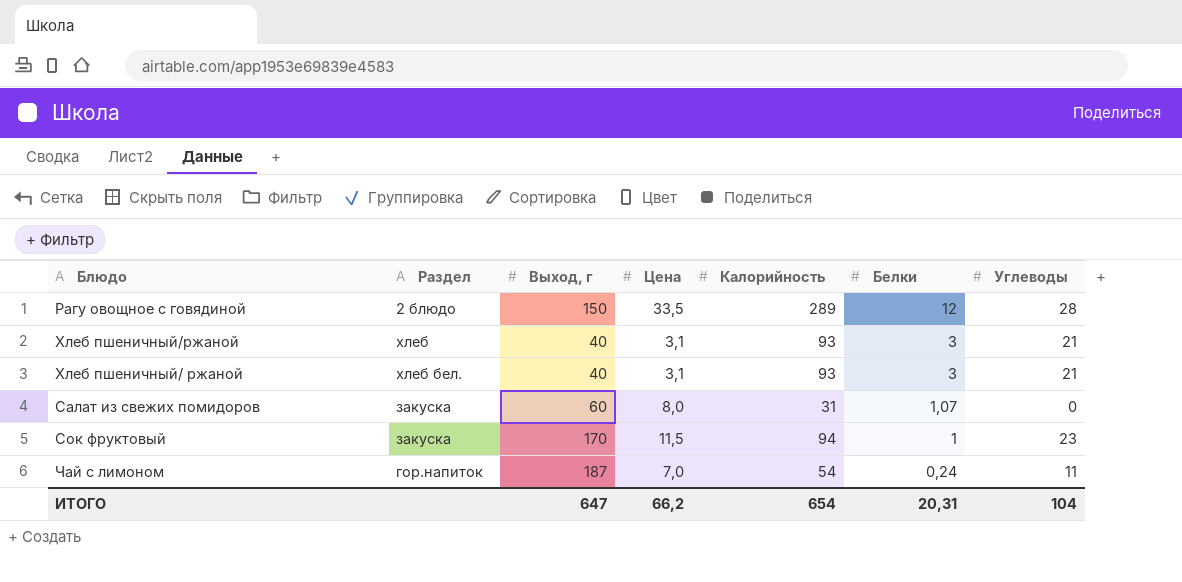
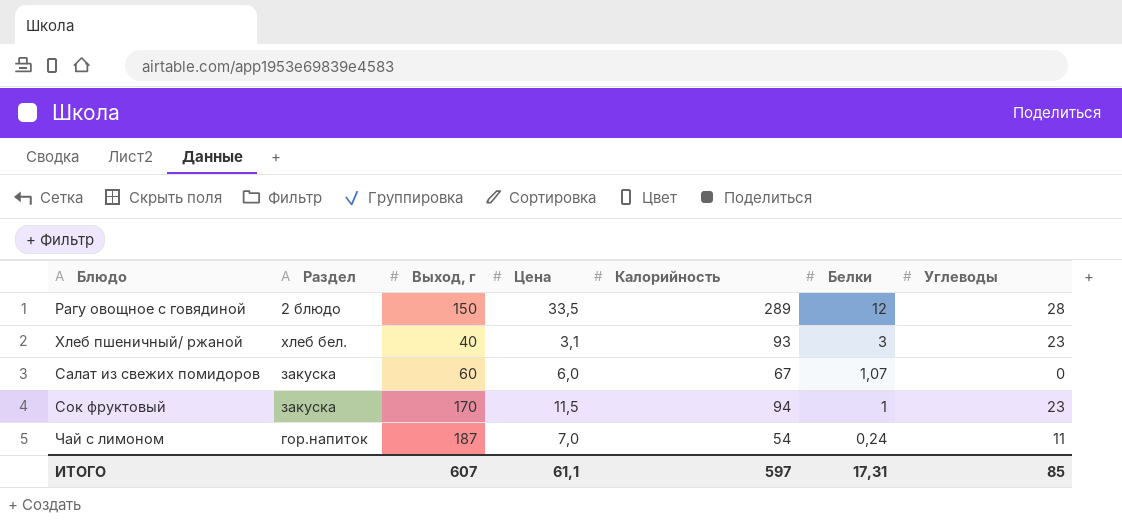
row Хлеб пшеничный/ржаной: хлеб | 40 | 3,1 | 93 | 3 | 21 -> none
Хлеб пшеничный/ ржаной | Углеводы: 21 -> 23
Салат из свежих помидоров | Цена: 8,0 -> 6,0
Салат из свежих помидоров | Калорийность: 31 -> 67
ИТОГО | Выход, г: 647 -> 607
ИТОГО | Цена: 66,2 -> 61,1
ИТОГО | Калорийность: 654 -> 597
ИТОГО | Белки: 20,31 -> 17,31
ИТОГО | Углеводы: 104 -> 85

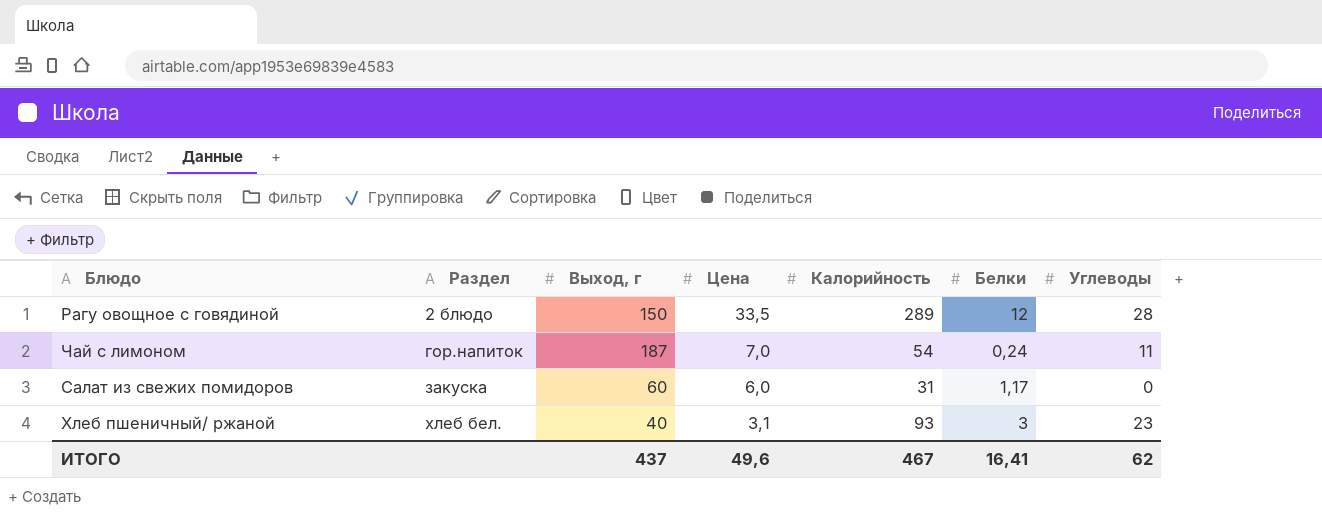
row order: Белки descending -> Раздел ascending
row Сок фруктовый: закуска | 170 | 11,5 | 94 | 1 | 23 -> none
Салат из свежих помидоров | Калорийность: 67 -> 31
Салат из свежих помидоров | Белки: 1,07 -> 1,17
ИТОГО | Выход, г: 607 -> 437
ИТОГО | Цена: 61,1 -> 49,6
ИТОГО | Калорийность: 597 -> 467
ИТОГО | Белки: 17,31 -> 16,41
ИТОГО | Углеводы: 85 -> 62

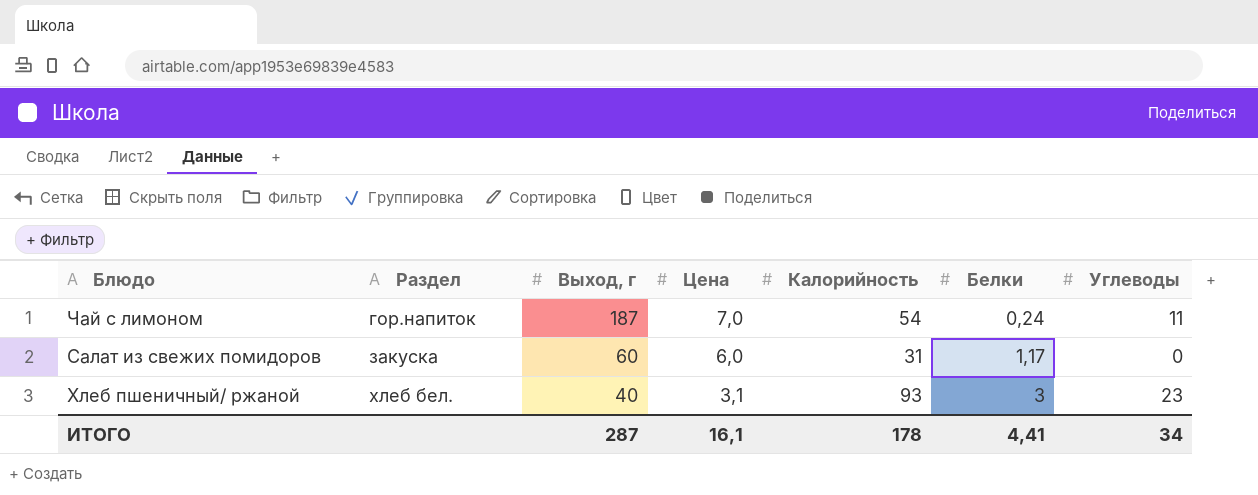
row Рагу овощное с говядиной: 2 блюдо | 150 | 33,5 | 289 | 12 | 28 -> none
ИТОГО | Выход, г: 437 -> 287
ИТОГО | Цена: 49,6 -> 16,1
ИТОГО | Калорийность: 467 -> 178
ИТОГО | Белки: 16,41 -> 4,41
ИТОГО | Углеводы: 62 -> 34

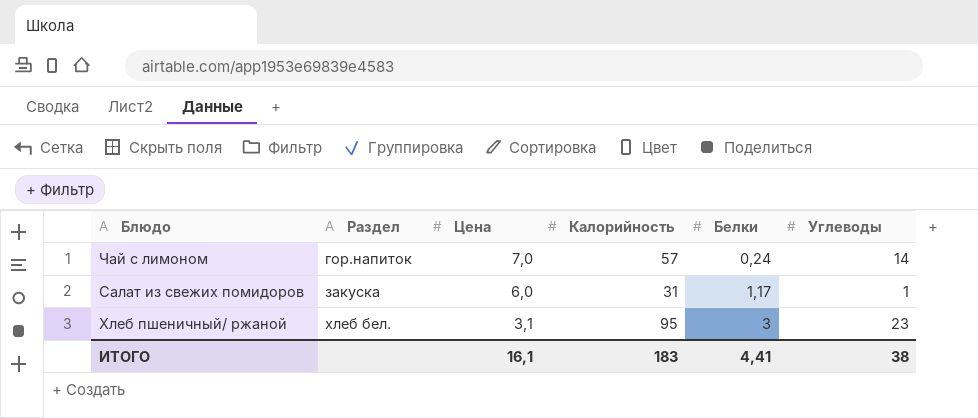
column Выход, г | position: 3 -> none
Чай с лимоном | Калорийность: 54 -> 57
Чай с лимоном | Углеводы: 11 -> 14
Салат из свежих помидоров | Углеводы: 0 -> 1
Хлеб пшеничный/ ржаной | Калорийность: 93 -> 95
ИТОГО | Калорийность: 178 -> 183
ИТОГО | Углеводы: 34 -> 38

